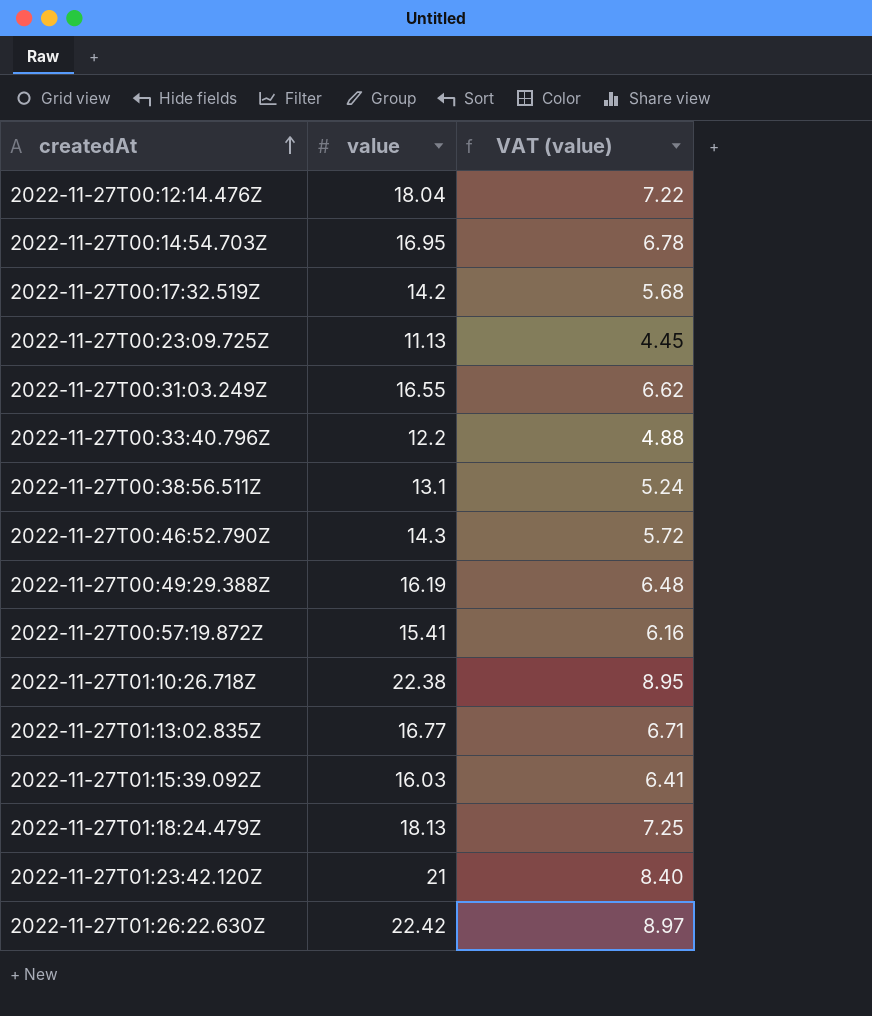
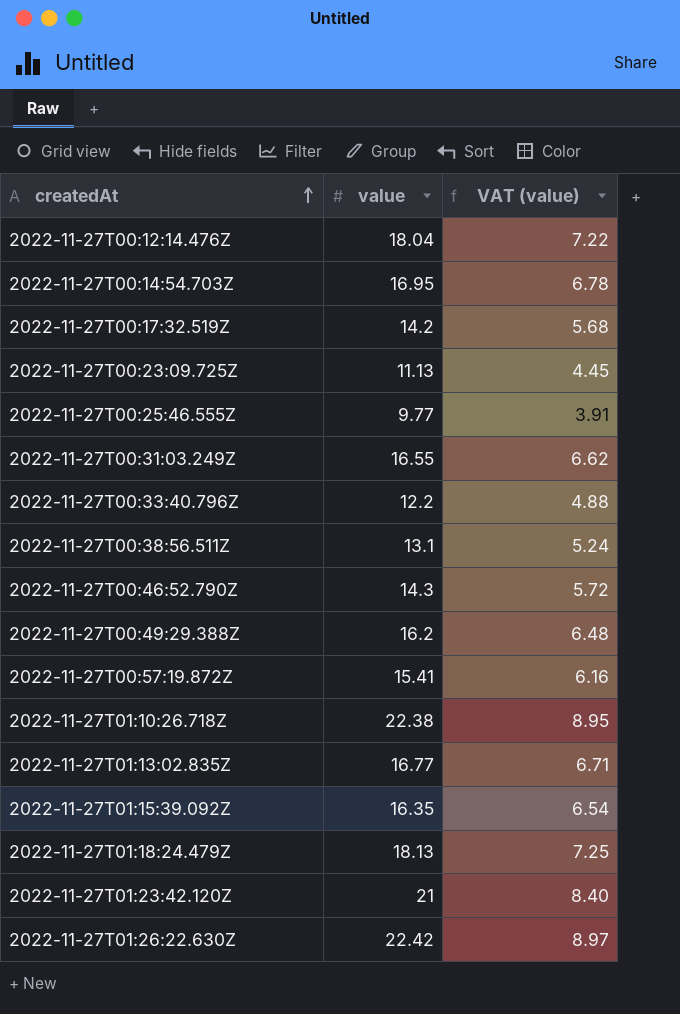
row 2022-11-27T00:25:46.555Z: none -> 9.77 | 3.91
2022-11-27T00:49:29.388Z | value: 16.19 -> 16.2
2022-11-27T01:15:39.092Z | value: 16.03 -> 16.35
2022-11-27T01:15:39.092Z | VAT (value): 6.41 -> 6.54

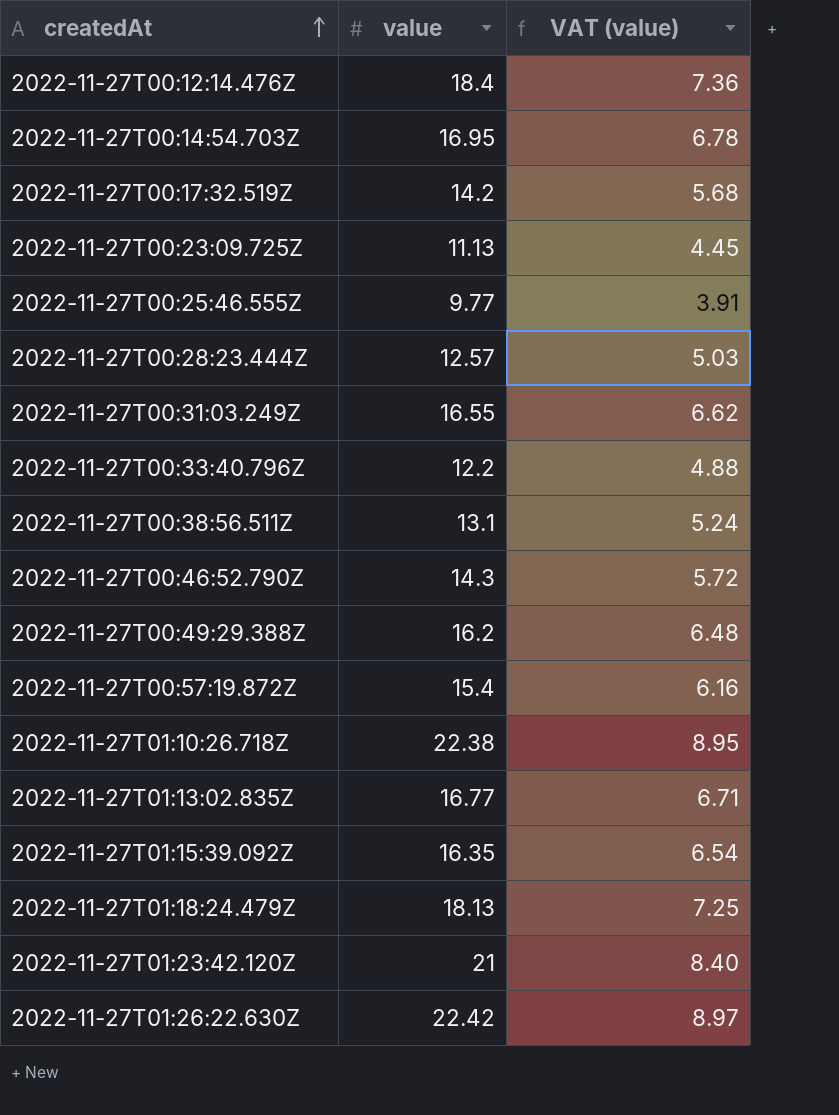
2022-11-27T00:12:14.476Z | value: 18.04 -> 18.4
2022-11-27T00:12:14.476Z | VAT (value): 7.22 -> 7.36
row 2022-11-27T00:28:23.444Z: none -> 12.57 | 5.03
2022-11-27T00:57:19.872Z | value: 15.41 -> 15.4

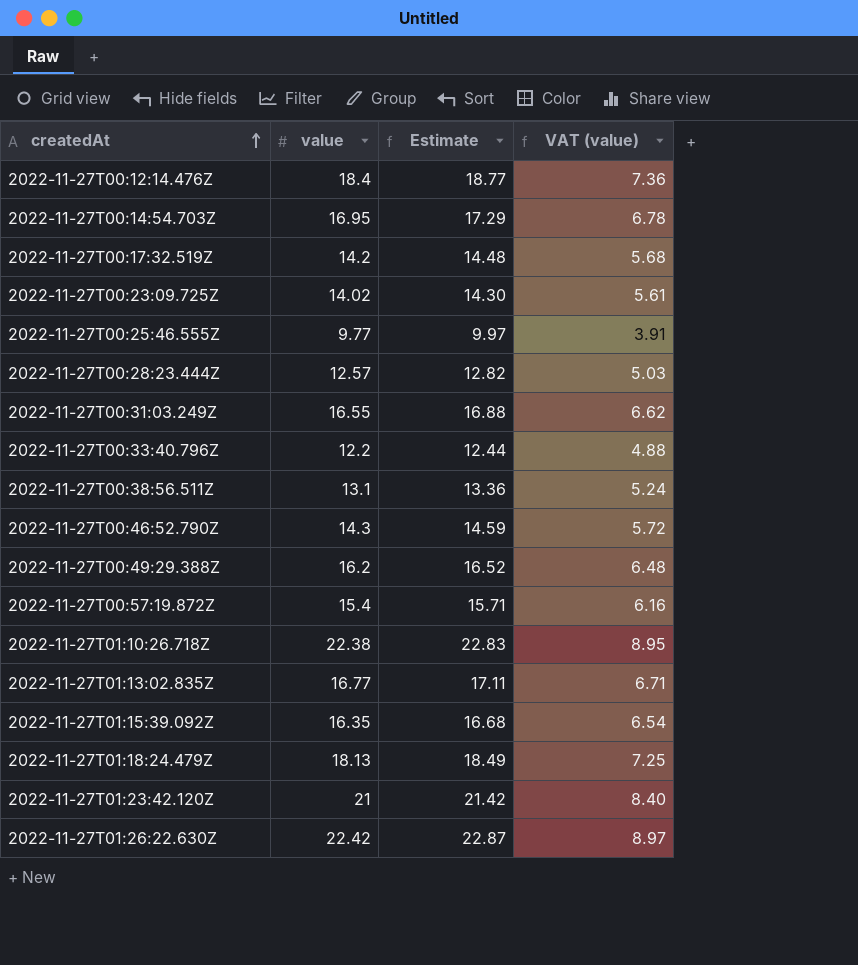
column Estimate | formula: none -> [value] * 1.02
2022-11-27T00:23:09.725Z | value: 11.13 -> 14.02
2022-11-27T00:23:09.725Z | VAT (value): 4.45 -> 5.61

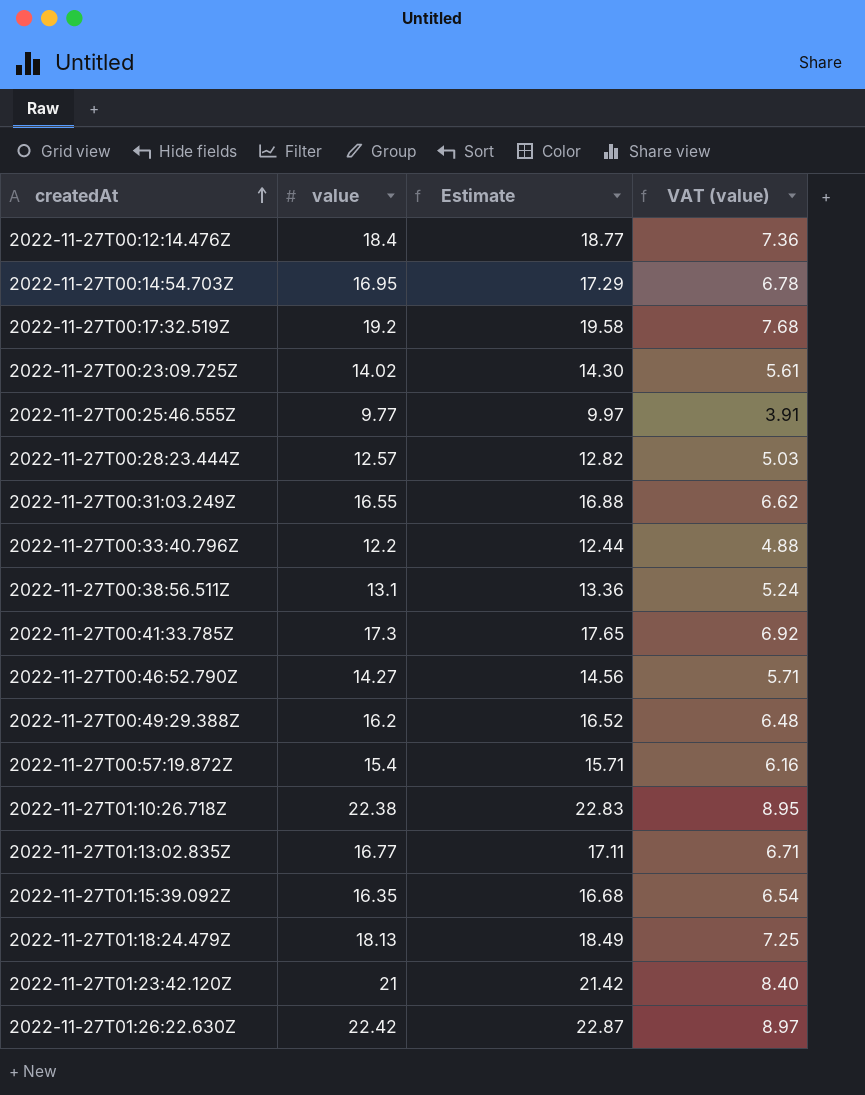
2022-11-27T00:17:32.519Z | value: 14.2 -> 19.2
2022-11-27T00:17:32.519Z | Estimate: 14.48 -> 19.58
2022-11-27T00:17:32.519Z | VAT (value): 5.68 -> 7.68
row 2022-11-27T00:41:33.785Z: none -> 17.3 | 17.65 | 6.92
2022-11-27T00:46:52.790Z | value: 14.3 -> 14.27
2022-11-27T00:46:52.790Z | Estimate: 14.59 -> 14.56
2022-11-27T00:46:52.790Z | VAT (value): 5.72 -> 5.71

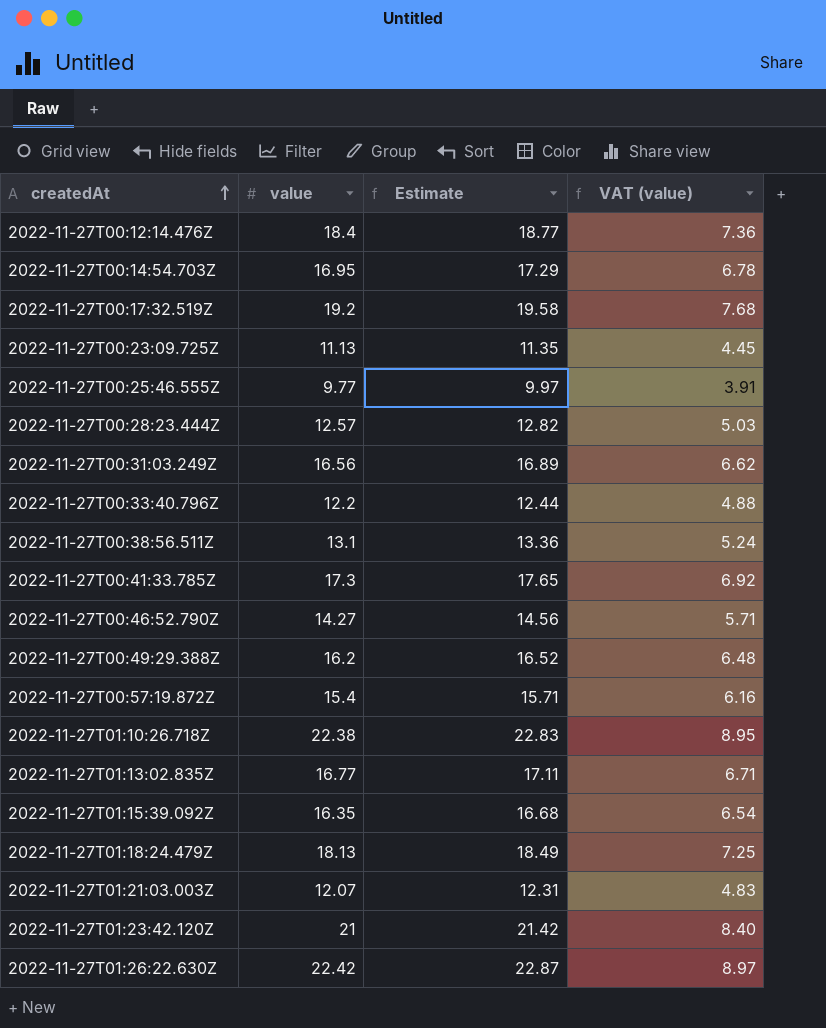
2022-11-27T00:23:09.725Z | value: 14.02 -> 11.13
2022-11-27T00:23:09.725Z | Estimate: 14.30 -> 11.35
2022-11-27T00:23:09.725Z | VAT (value): 5.61 -> 4.45
2022-11-27T00:31:03.249Z | value: 16.55 -> 16.56
2022-11-27T00:31:03.249Z | Estimate: 16.88 -> 16.89
row 2022-11-27T01:21:03.003Z: none -> 12.07 | 12.31 | 4.83

